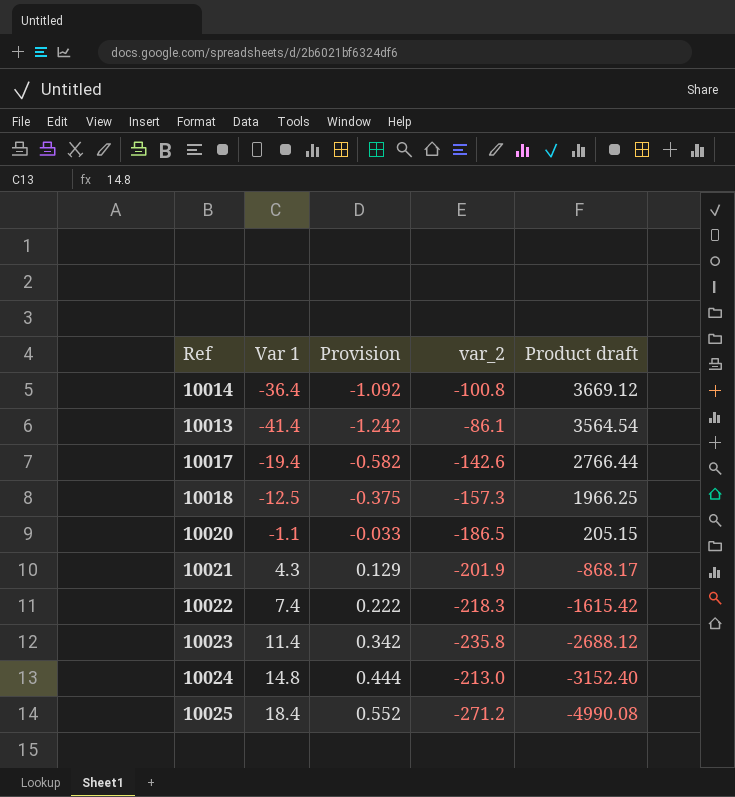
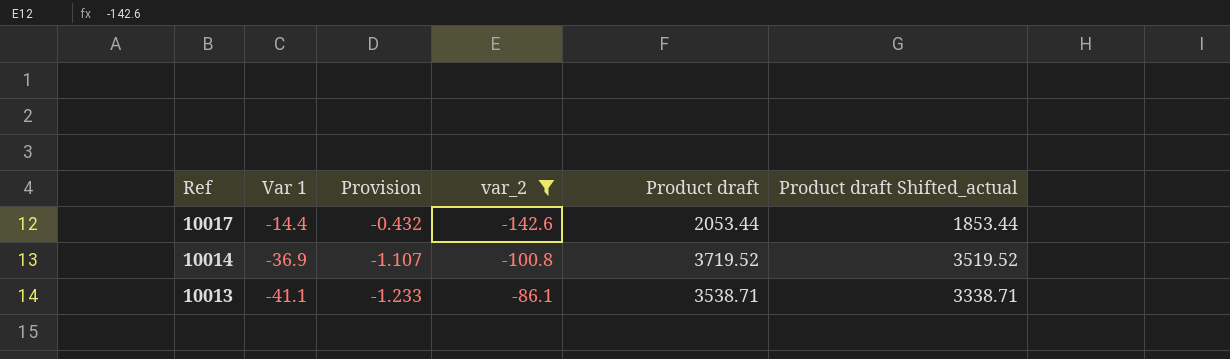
filter: none -> var_2 >= -142.6
row order: Product draft descending -> Ref descending
column Product draft Shifted_actual | formula: none -> [Product draft] - 200
10017 | Var 1: -19.4 -> -14.4
10017 | Provision: -0.582 -> -0.432
10017 | Product draft: 2766.44 -> 2053.44
10014 | Var 1: -36.4 -> -36.9
10014 | Provision: -1.092 -> -1.107
10014 | Product draft: 3669.12 -> 3719.52
10013 | Var 1: -41.4 -> -41.1
10013 | Provision: -1.242 -> -1.233
10013 | Product draft: 3564.54 -> 3538.71

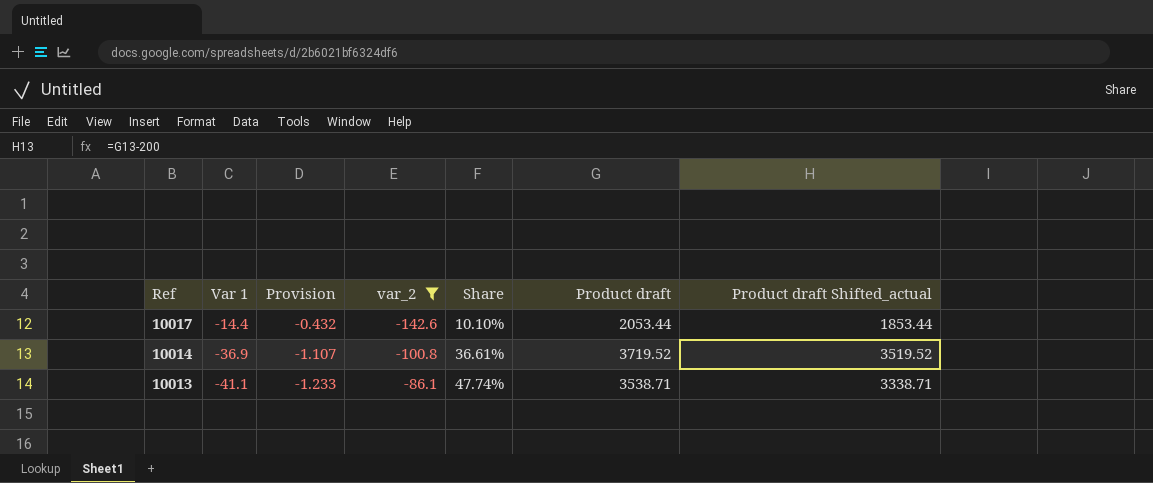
column Share | formula: none -> [Var 1] / [var_2]

